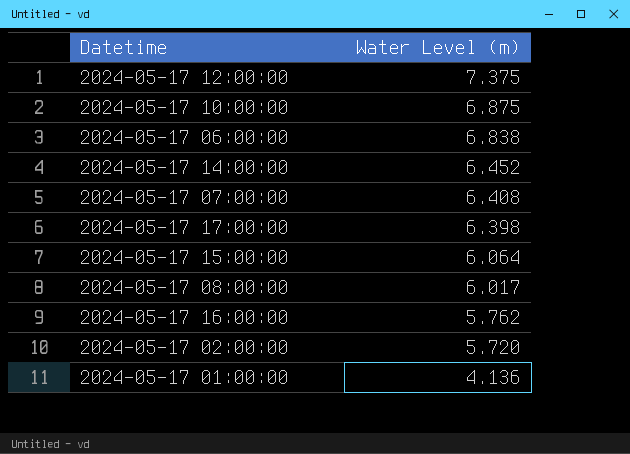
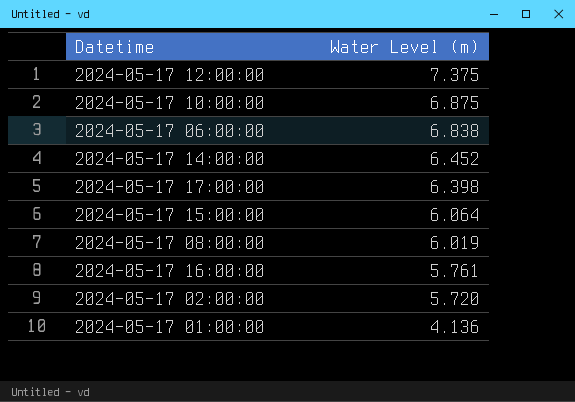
row 2024-05-17 07:00:00: 6.408 -> none
2024-05-17 08:00:00 | Water Level (m): 6.017 -> 6.019
2024-05-17 16:00:00 | Water Level (m): 5.762 -> 5.761

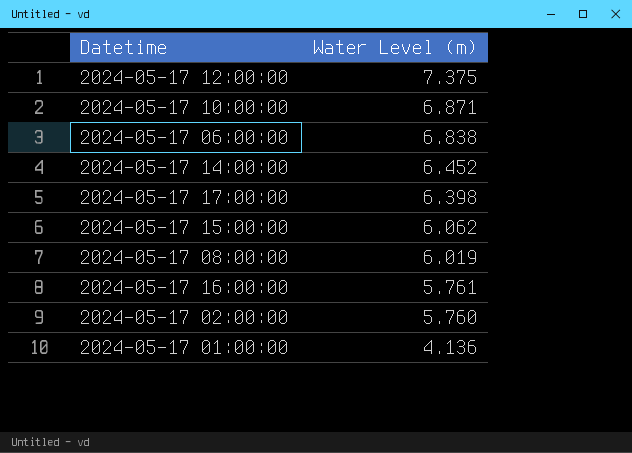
2024-05-17 10:00:00 | Water Level (m): 6.875 -> 6.871
2024-05-17 15:00:00 | Water Level (m): 6.064 -> 6.062
2024-05-17 02:00:00 | Water Level (m): 5.720 -> 5.760

